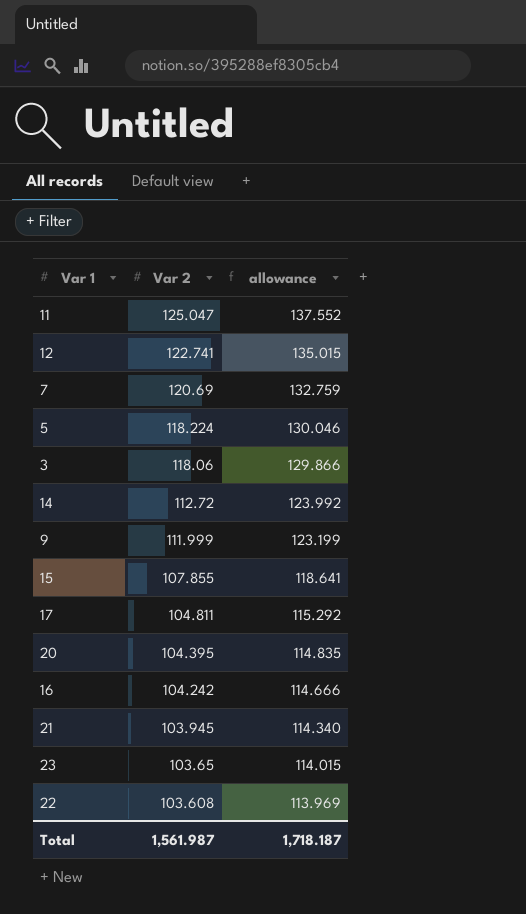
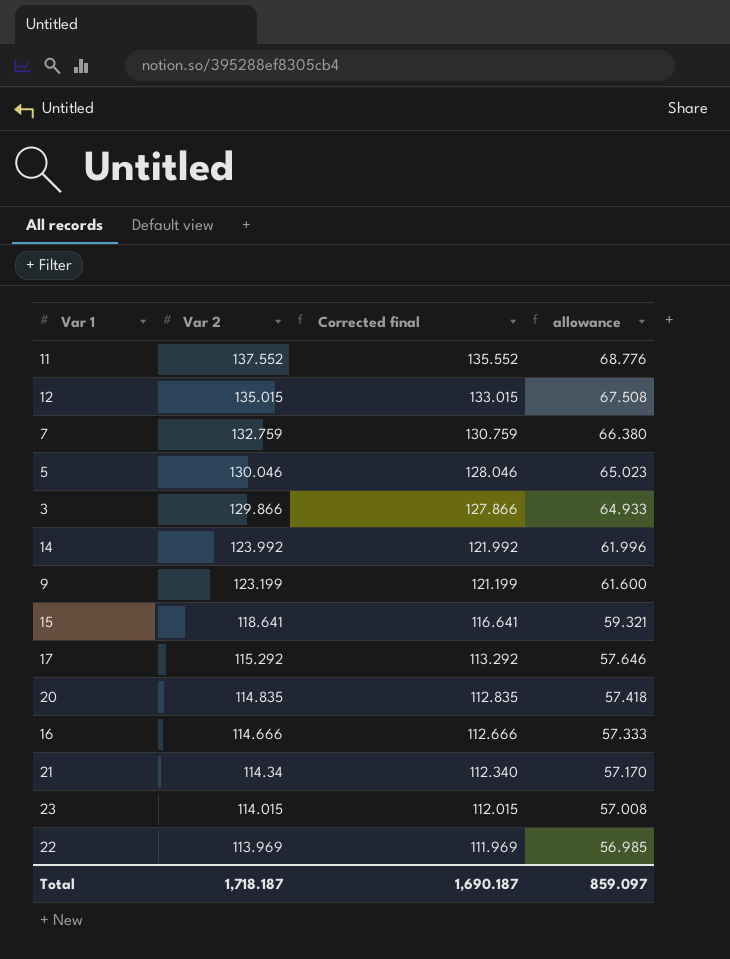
column Corrected final | formula: none -> [Var 2] - 2
column allowance | formula: [Var 2] * 1.1 -> [Var 2] * 0.5
11 | Var 2: 125.047 -> 137.552
12 | Var 2: 122.741 -> 135.015
7 | Var 2: 120.69 -> 132.759
5 | Var 2: 118.224 -> 130.046
3 | Var 2: 118.06 -> 129.866
14 | Var 2: 112.72 -> 123.992
9 | Var 2: 111.999 -> 123.199
15 | Var 2: 107.855 -> 118.641
17 | Var 2: 104.811 -> 115.292
20 | Var 2: 104.395 -> 114.835
16 | Var 2: 104.242 -> 114.666
21 | Var 2: 103.945 -> 114.34
23 | Var 2: 103.65 -> 114.015
22 | Var 2: 103.608 -> 113.969
Total | Var 2: 1,561.987 -> 1,718.187
Total | allowance: 1,718.187 -> 859.097

